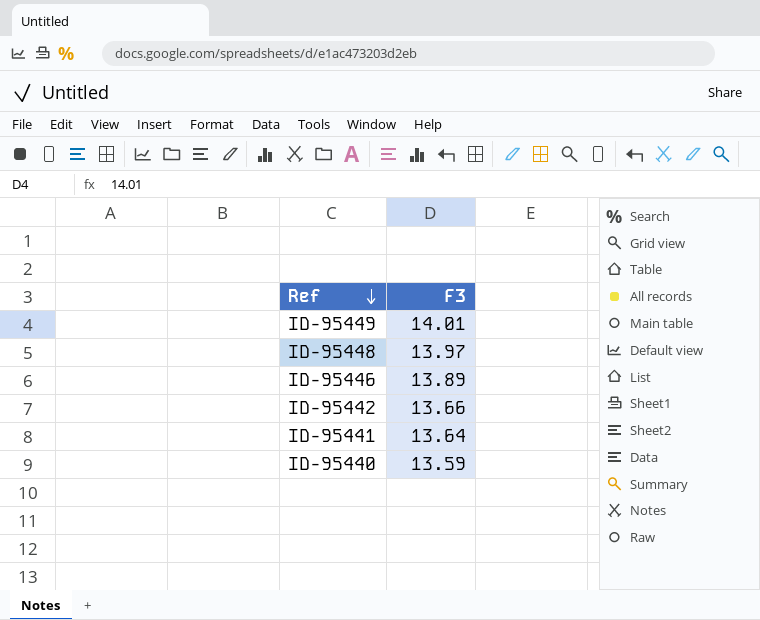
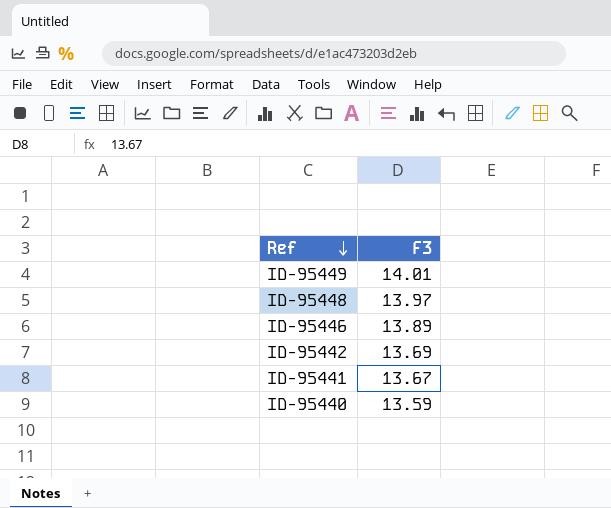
ID-95442 | F3: 13.66 -> 13.69
ID-95441 | F3: 13.64 -> 13.67

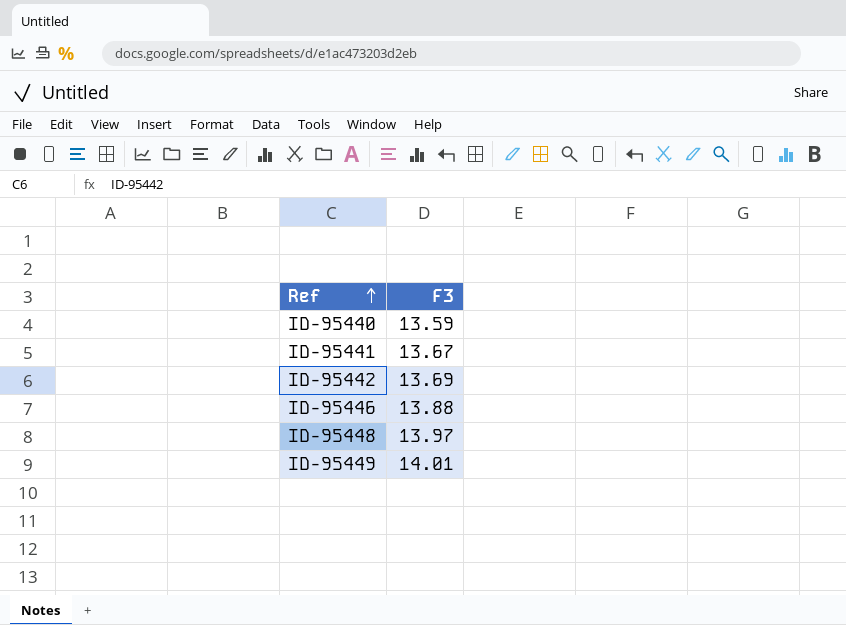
row order: Ref descending -> Ref ascending
ID-95446 | F3: 13.89 -> 13.88

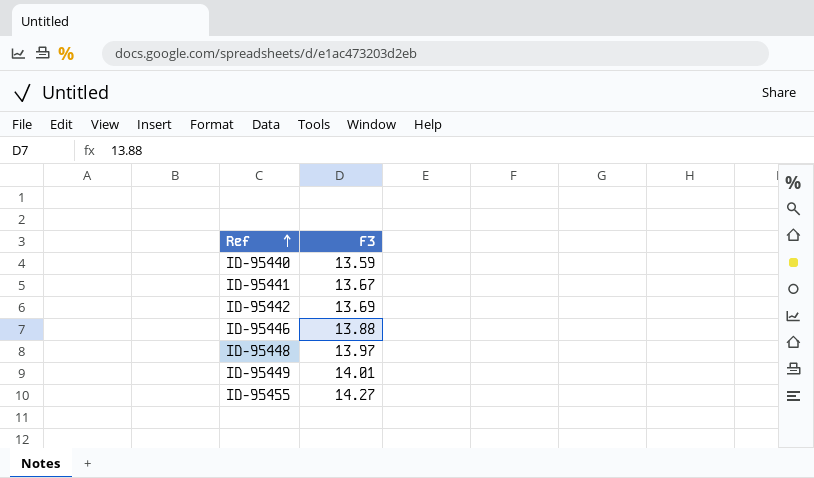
row ID-95455: none -> 14.27

